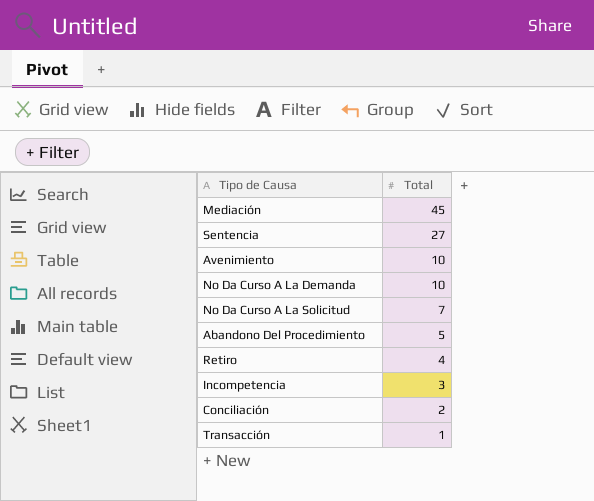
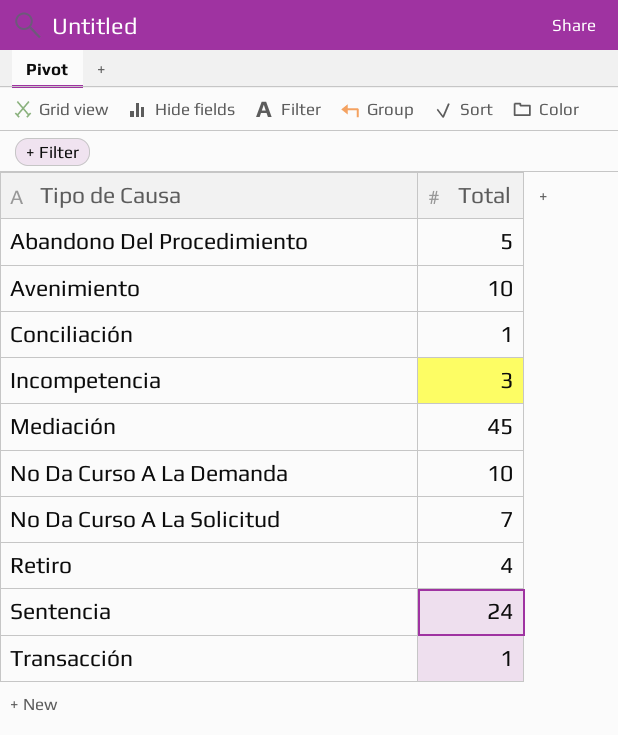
row order: Total descending -> Tipo de Causa ascending
Conciliación | Total: 2 -> 1
Sentencia | Total: 27 -> 24

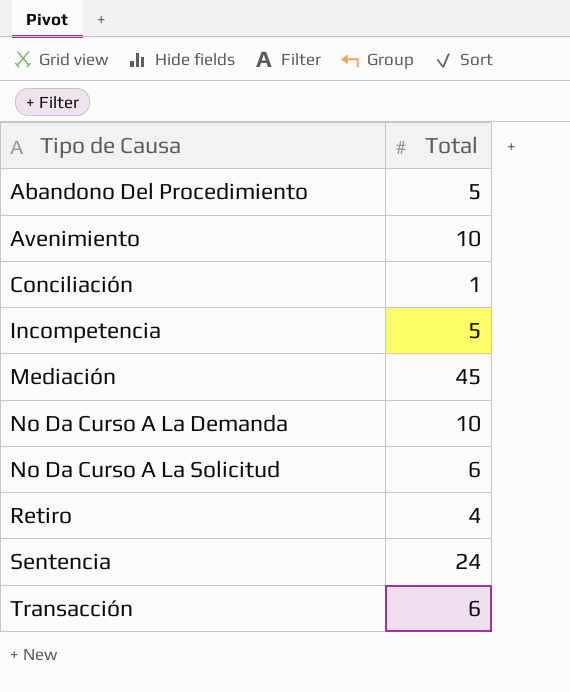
Incompetencia | Total: 3 -> 5
No Da Curso A La Solicitud | Total: 7 -> 6
Transacción | Total: 1 -> 6

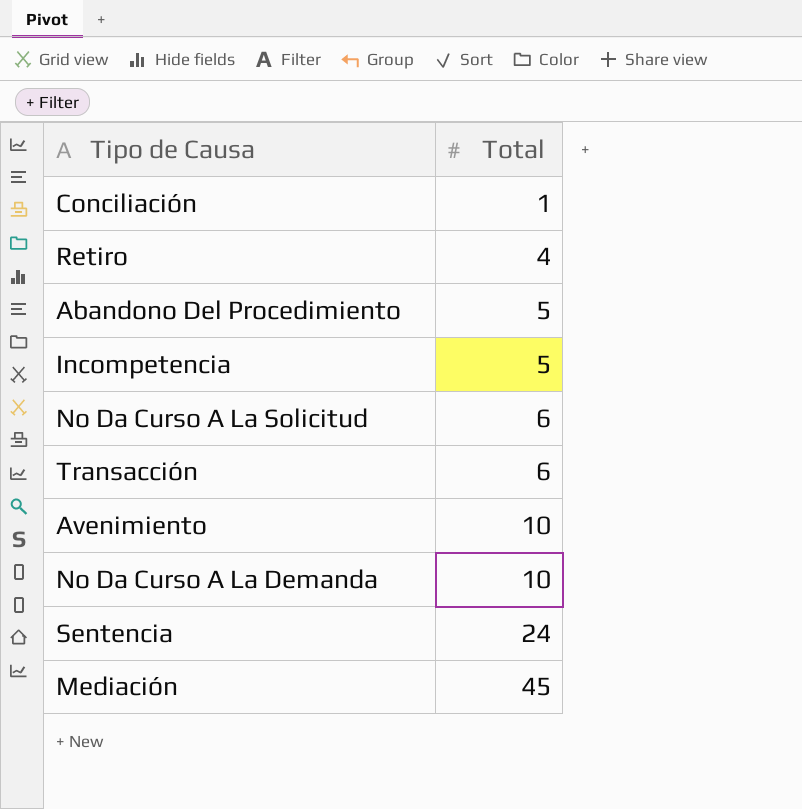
row order: Tipo de Causa ascending -> Total ascending

